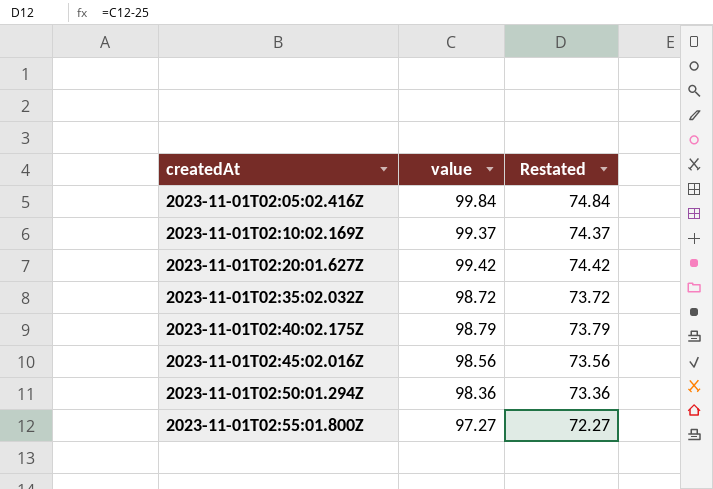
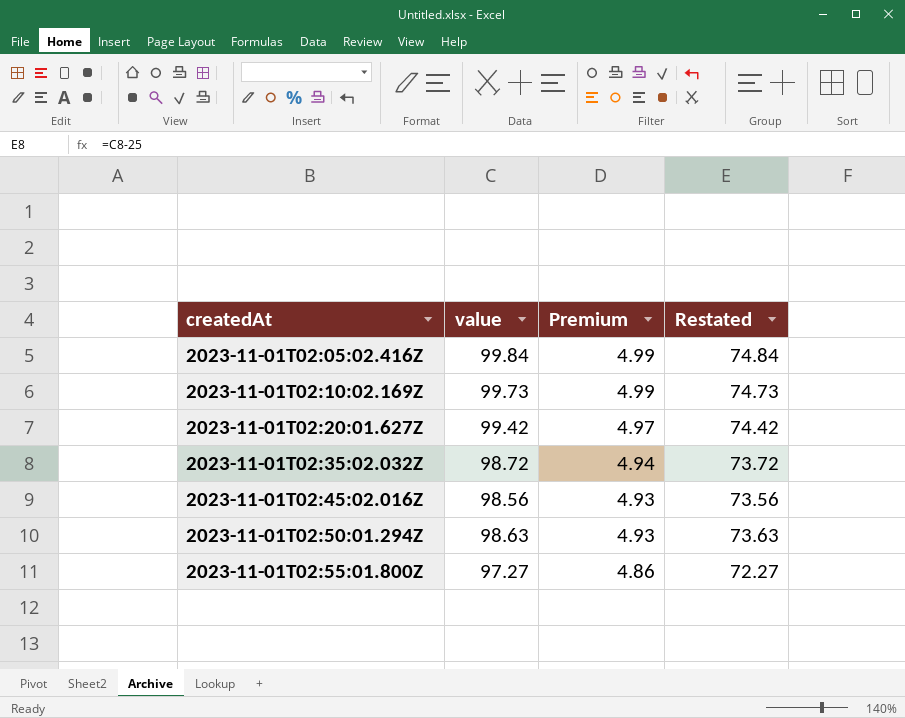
column Premium | formula: none -> [value] * 0.05
row 2023-11-01T02:40:02.175Z: 98.79 | 73.79 -> none
2023-11-01T02:10:02.169Z | value: 99.37 -> 99.73
2023-11-01T02:10:02.169Z | Restated: 74.37 -> 74.73
2023-11-01T02:50:01.294Z | value: 98.36 -> 98.63
2023-11-01T02:50:01.294Z | Restated: 73.36 -> 73.63

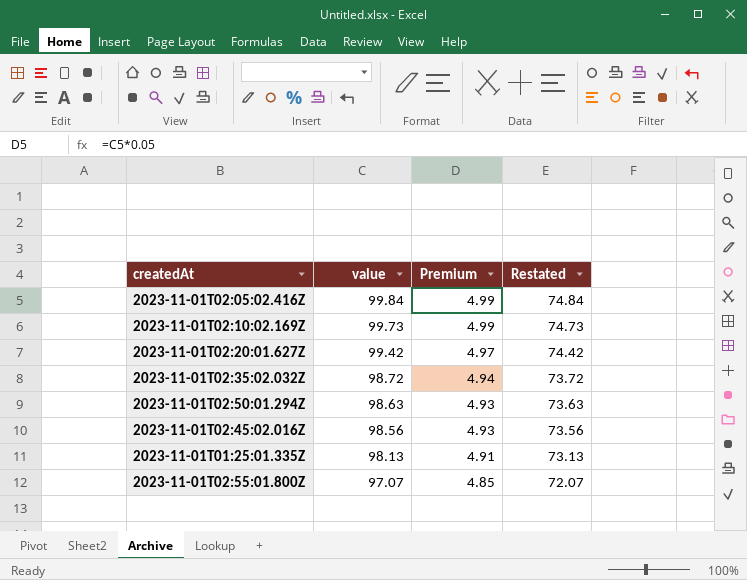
row order: createdAt ascending -> value descending
row 2023-11-01T01:25:01.335Z: none -> 98.13 | 4.91 | 73.13
2023-11-01T02:55:01.800Z | value: 97.27 -> 97.07
2023-11-01T02:55:01.800Z | Premium: 4.86 -> 4.85
2023-11-01T02:55:01.800Z | Restated: 72.27 -> 72.07

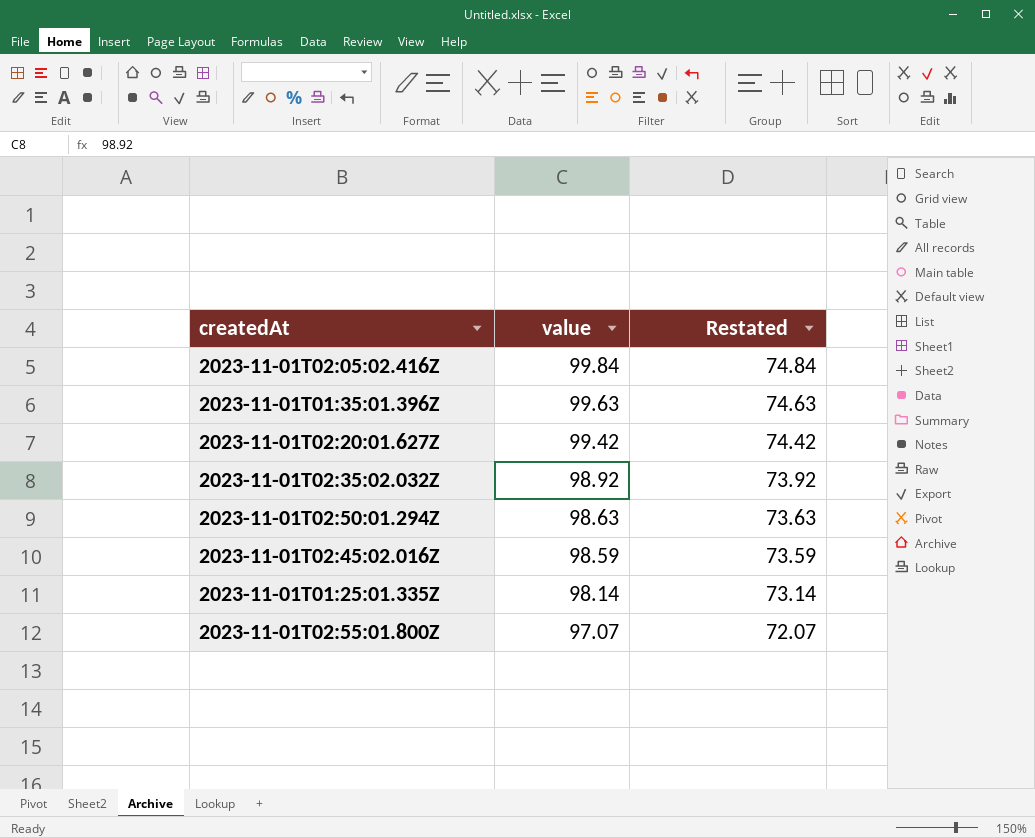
column Premium | formula: [value] * 0.05 -> none
row 2023-11-01T02:10:02.169Z: 99.73 | 4.99 | 74.73 -> none
row 2023-11-01T01:35:01.396Z: none -> 99.63 | 74.63
2023-11-01T02:35:02.032Z | value: 98.72 -> 98.92
2023-11-01T02:35:02.032Z | Restated: 73.72 -> 73.92
2023-11-01T02:45:02.016Z | value: 98.56 -> 98.59
2023-11-01T02:45:02.016Z | Restated: 73.56 -> 73.59
2023-11-01T01:25:01.335Z | value: 98.13 -> 98.14
2023-11-01T01:25:01.335Z | Restated: 73.13 -> 73.14

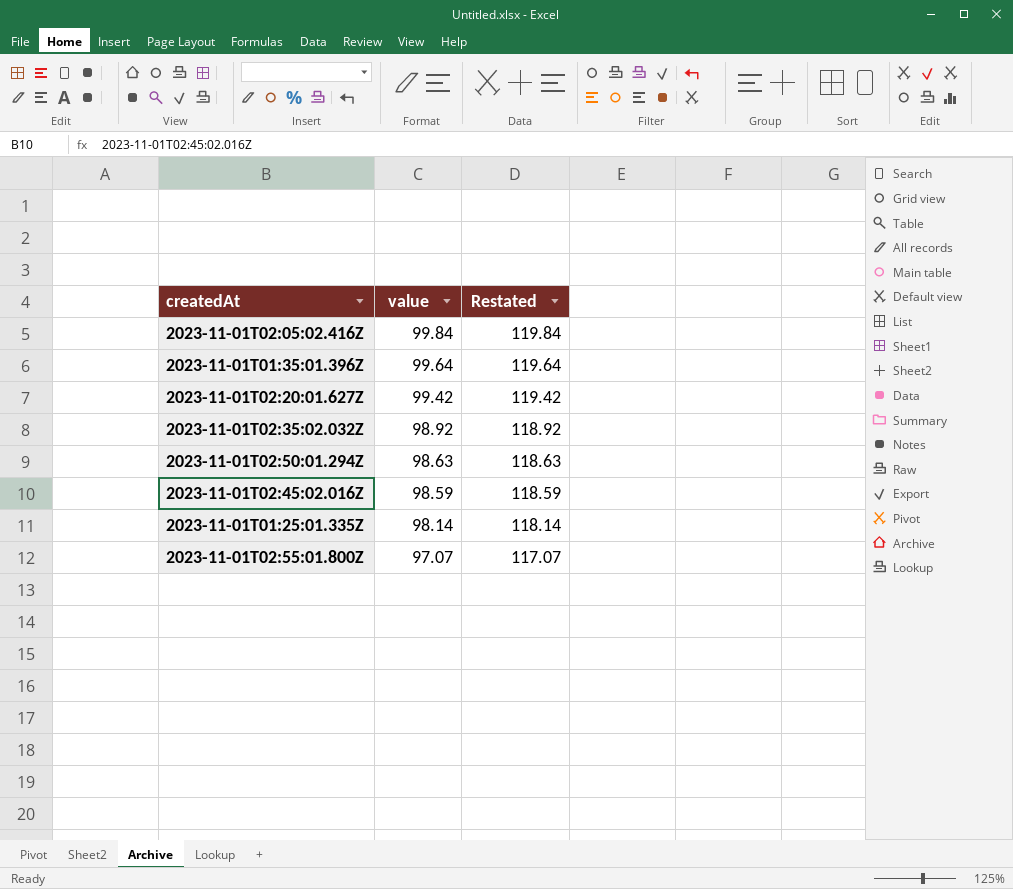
column Restated | formula: [value] - 25 -> [value] + 20
2023-11-01T01:35:01.396Z | value: 99.63 -> 99.64

